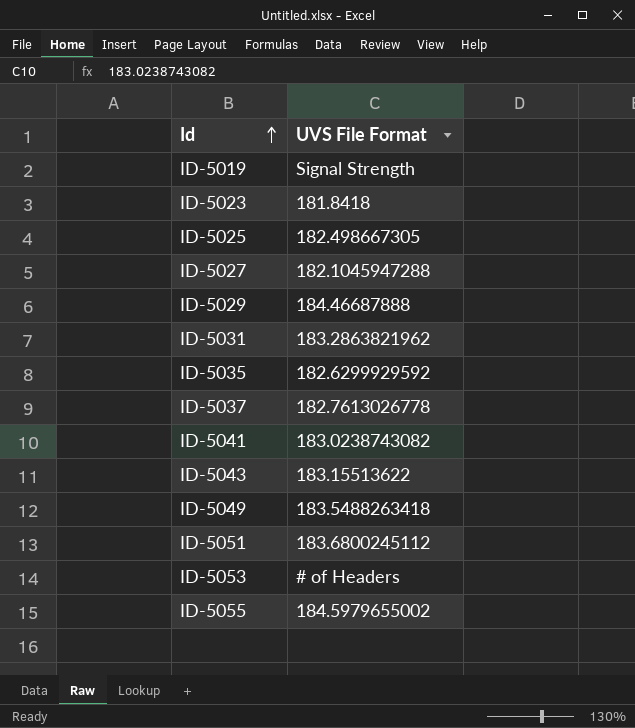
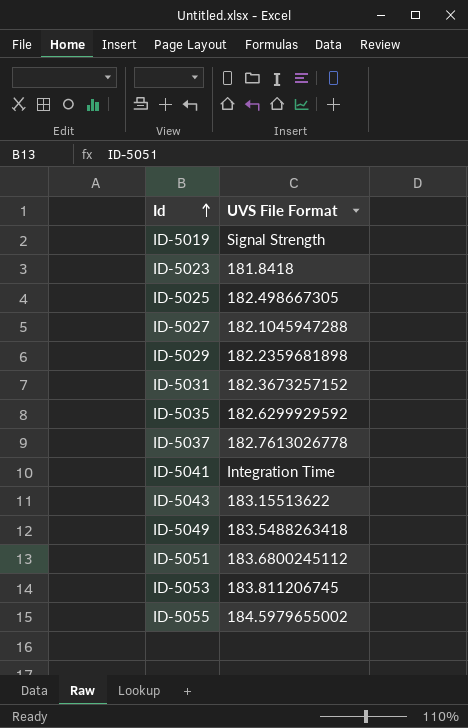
ID-5029 | UVS File Format: 184.46687888 -> 182.2359681898
ID-5031 | UVS File Format: 183.2863821962 -> 182.3673257152
ID-5041 | UVS File Format: 183.0238743082 -> Integration Time
ID-5053 | UVS File Format: # of Headers -> 183.811206745

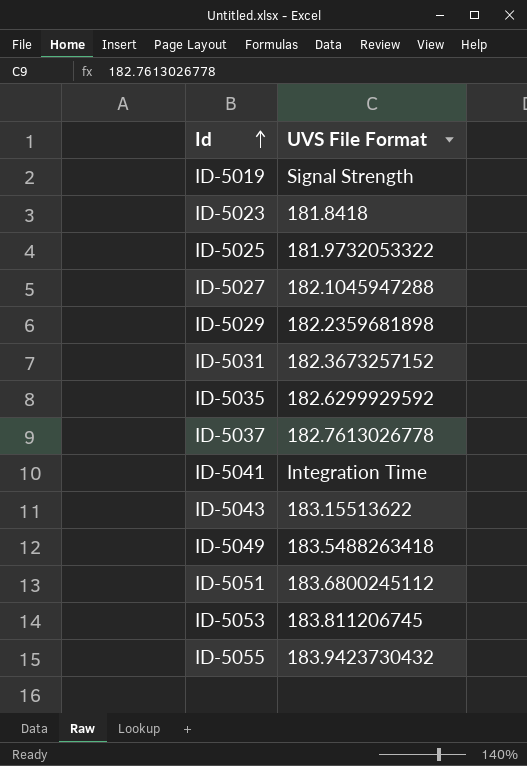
ID-5025 | UVS File Format: 182.498667305 -> 181.9732053322
ID-5055 | UVS File Format: 184.5979655002 -> 183.9423730432

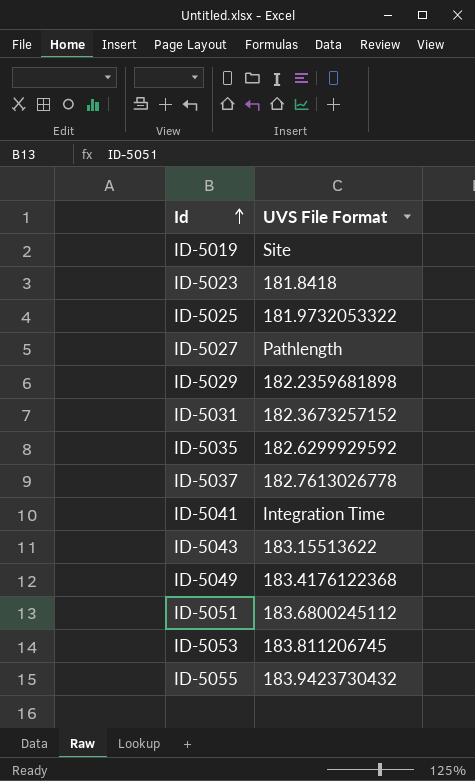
ID-5019 | UVS File Format: Signal Strength -> Site
ID-5027 | UVS File Format: 182.1045947288 -> Pathlength
ID-5049 | UVS File Format: 183.5488263418 -> 183.4176122368

